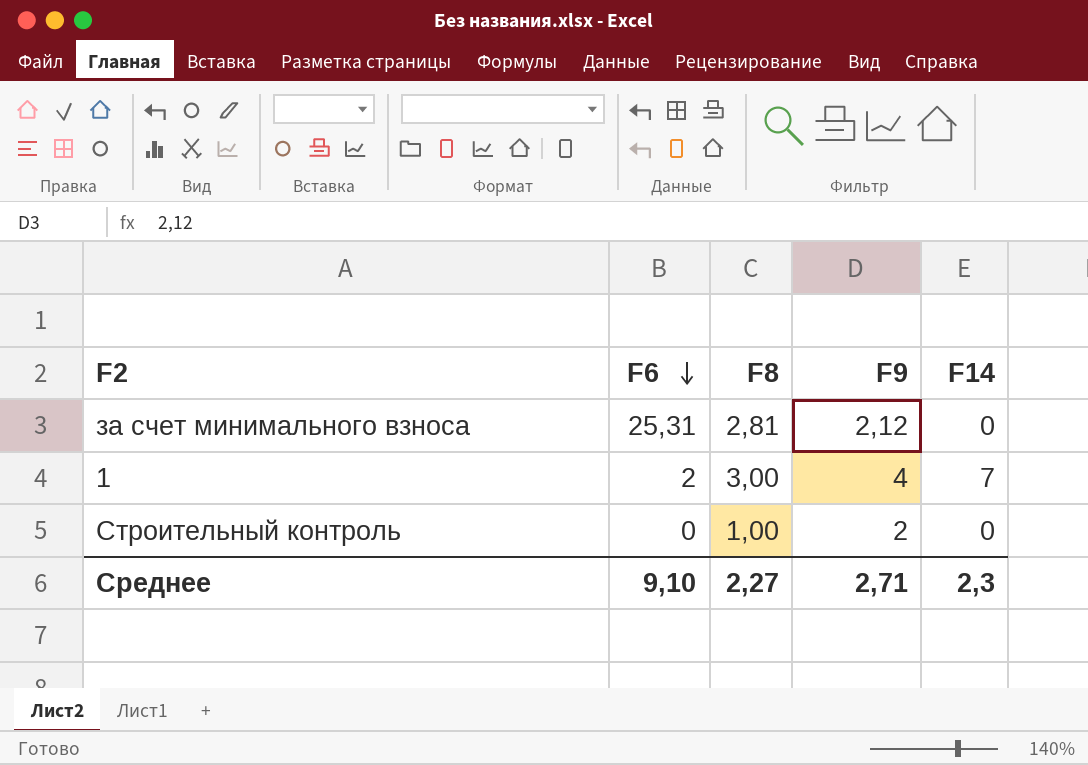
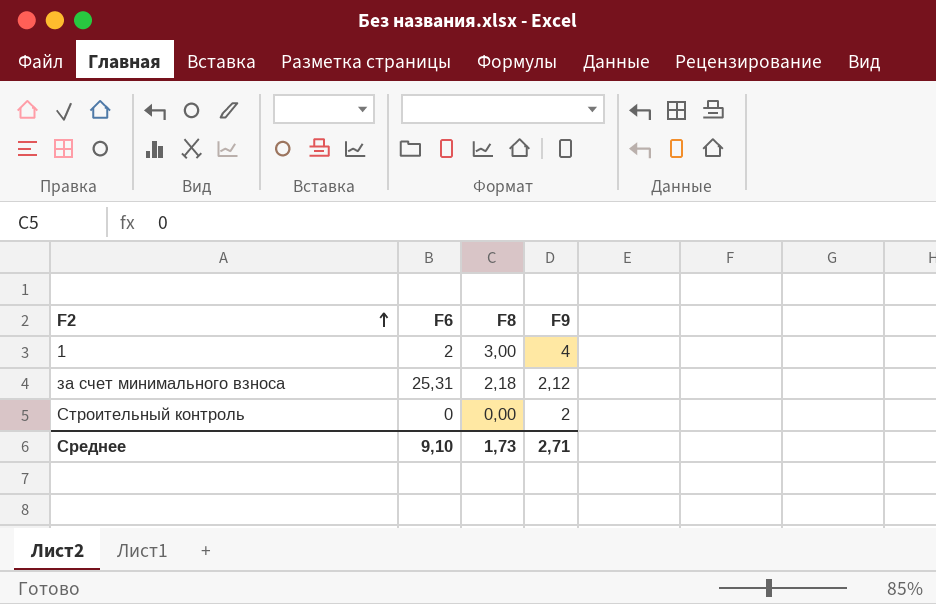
row order: F6 descending -> F2 ascending
column F14 | position: 5 -> none
за счет минимального взноса | F8: 2,81 -> 2,18
Строительный контроль | F8: 1,00 -> 0,00
Среднее | F8: 2,27 -> 1,73

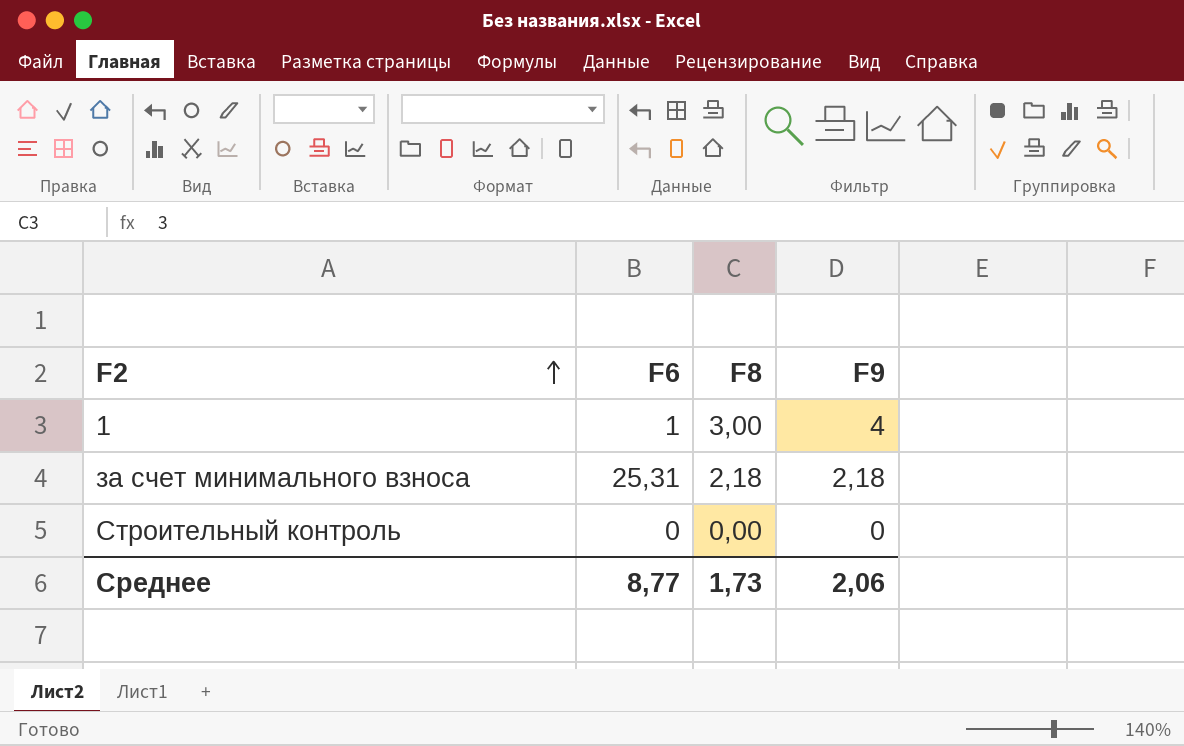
1 | F6: 2 -> 1
за счет минимального взноса | F9: 2,12 -> 2,18
Строительный контроль | F9: 2 -> 0
Среднее | F6: 9,10 -> 8,77
Среднее | F9: 2,71 -> 2,06

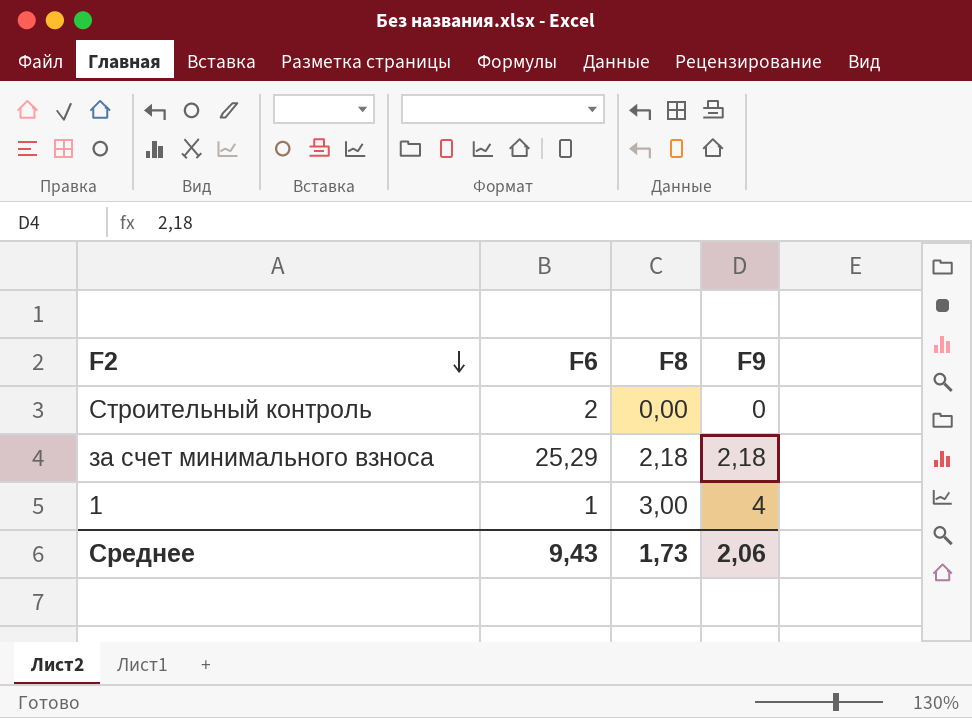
row order: F2 ascending -> F2 descending
Строительный контроль | F6: 0 -> 2
за счет минимального взноса | F6: 25,31 -> 25,29
Среднее | F6: 8,77 -> 9,43

